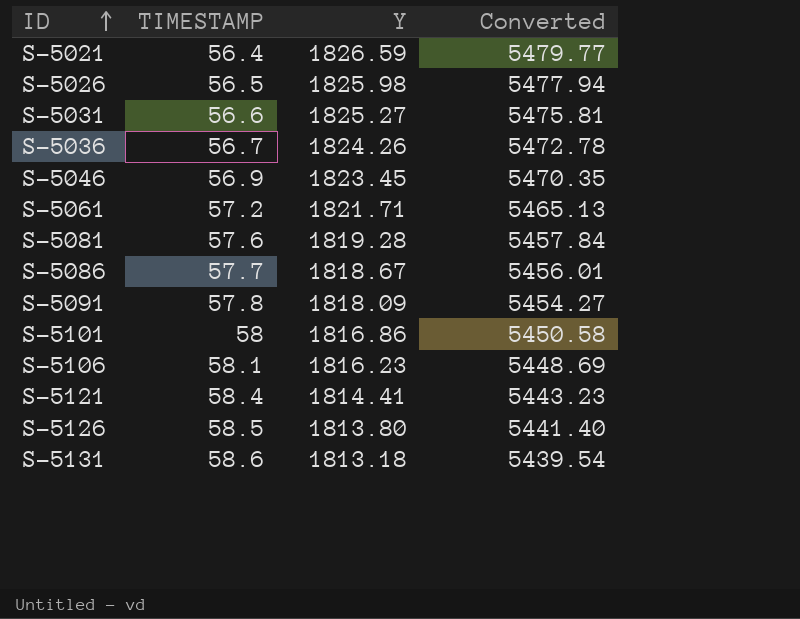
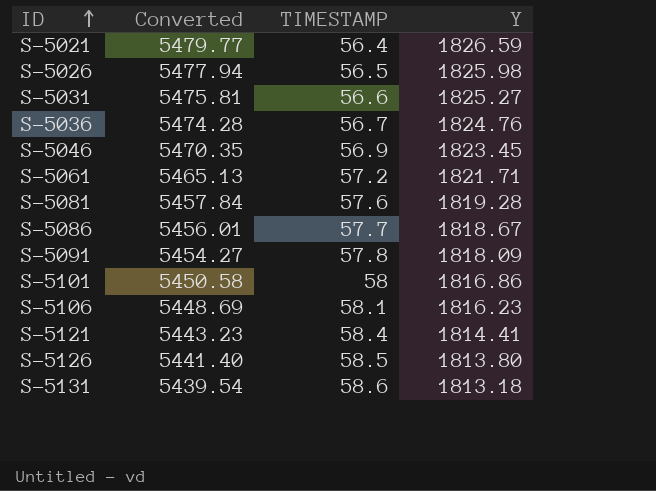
column Converted | position: 4 -> 2
S-5036 | Converted: 5472.78 -> 5474.28
S-5036 | Y: 1824.26 -> 1824.76

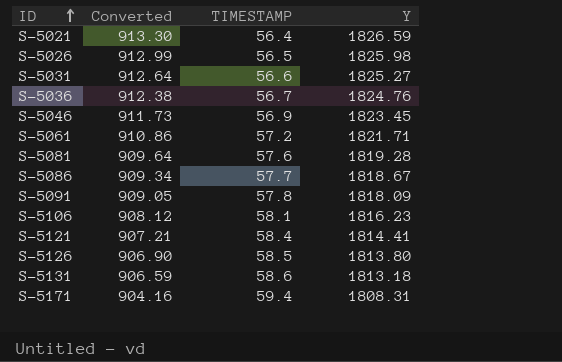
column Converted | formula: [Y] * 3 -> [Y] * 0.5
row S-5101: 5450.58 | 58 | 1816.86 -> none
row S-5171: none -> 904.16 | 59.4 | 1808.31

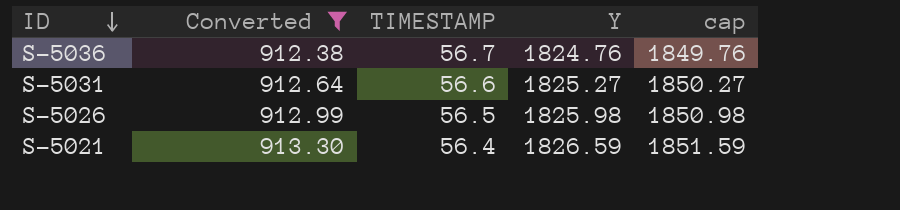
filter: none -> Converted >= 912.38
row order: ID ascending -> ID descending
column cap | formula: none -> [Y] + 25

